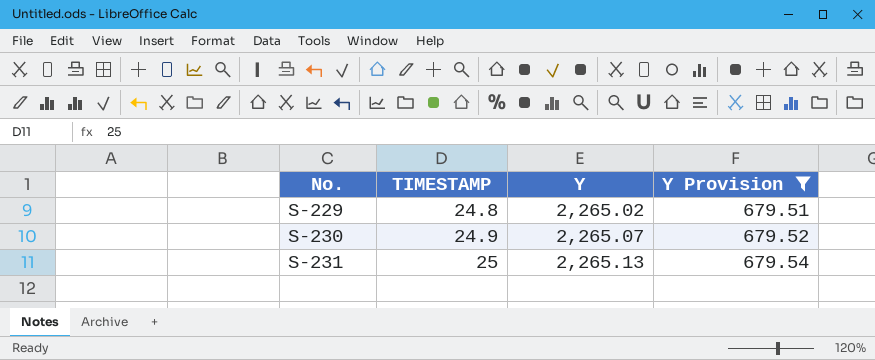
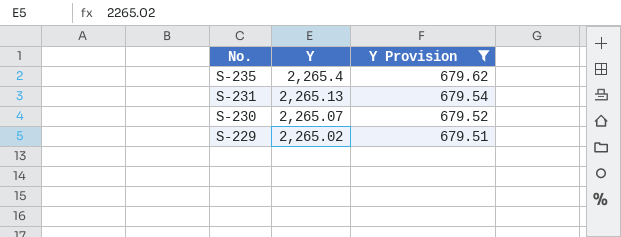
row order: No. ascending -> No. descending
column TIMESTAMP | position: 2 -> none
row S-235: none -> 2,265.4 | 679.62

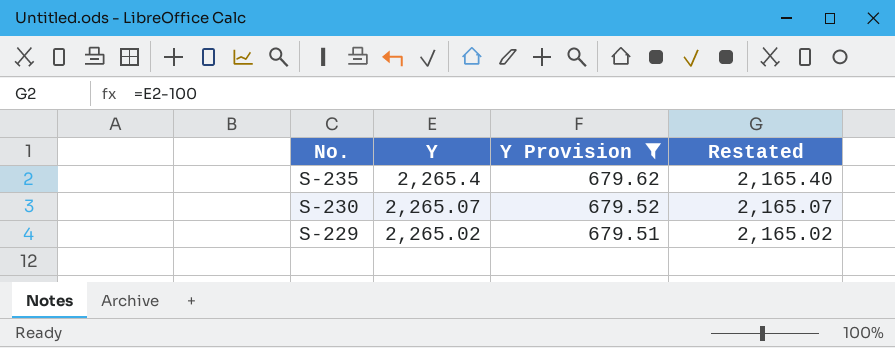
column Restated | formula: none -> [Y] - 100
row S-231: 2,265.13 | 679.54 -> none

